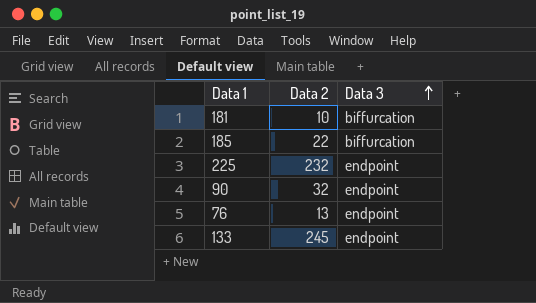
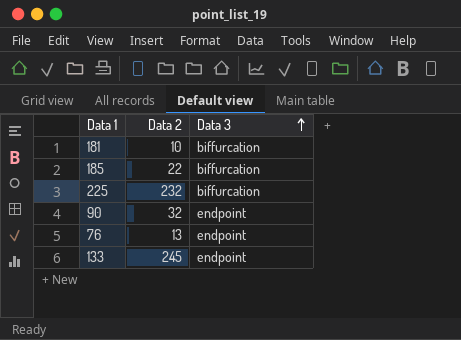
225 | Data 3: endpoint -> biffurcation

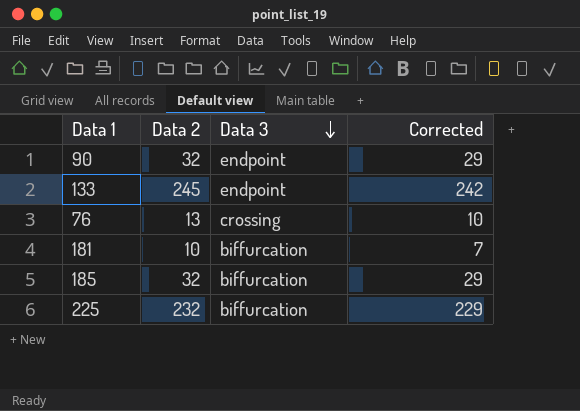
row order: Data 3 ascending -> Data 3 descending
column Corrected | formula: none -> [Data 2] - 3
76 | Data 3: endpoint -> crossing
185 | Data 2: 22 -> 32

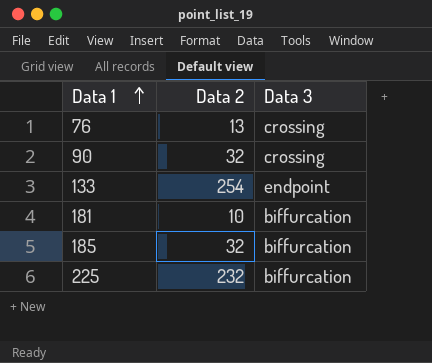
row order: Data 3 descending -> Data 1 ascending
column Corrected | formula: [Data 2] - 3 -> none
90 | Data 3: endpoint -> crossing
133 | Data 2: 245 -> 254

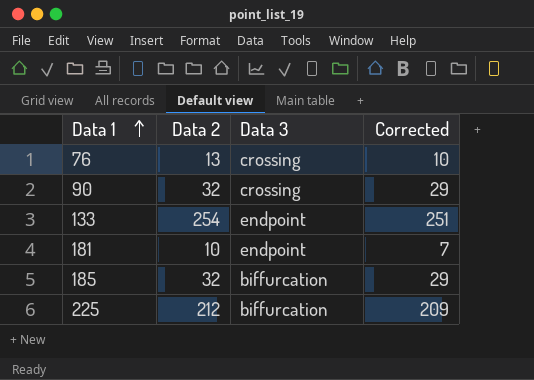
column Corrected | formula: none -> [Data 2] - 3
181 | Data 3: biffurcation -> endpoint
225 | Data 2: 232 -> 212

